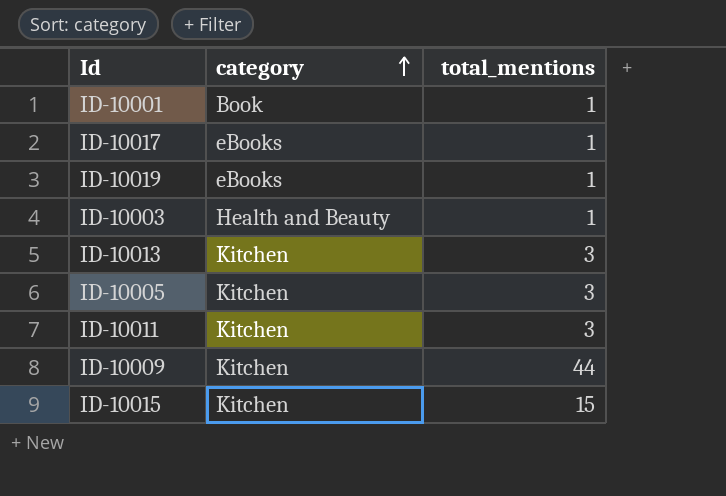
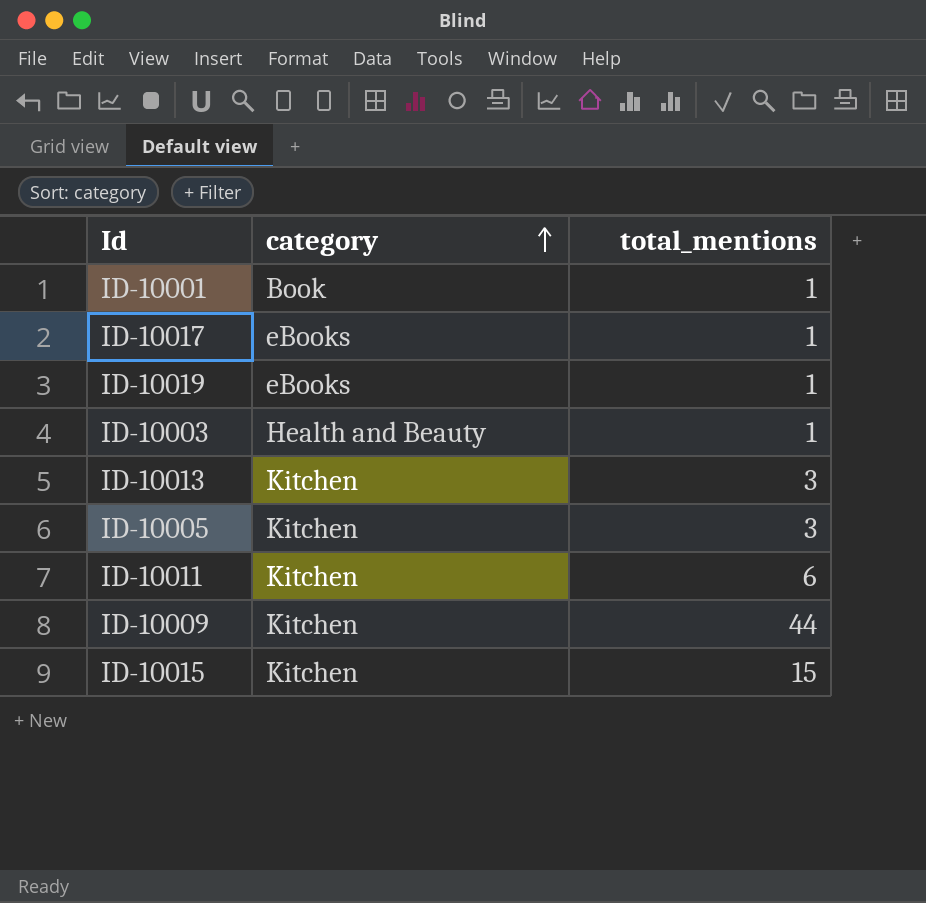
ID-10011 | total_mentions: 3 -> 6

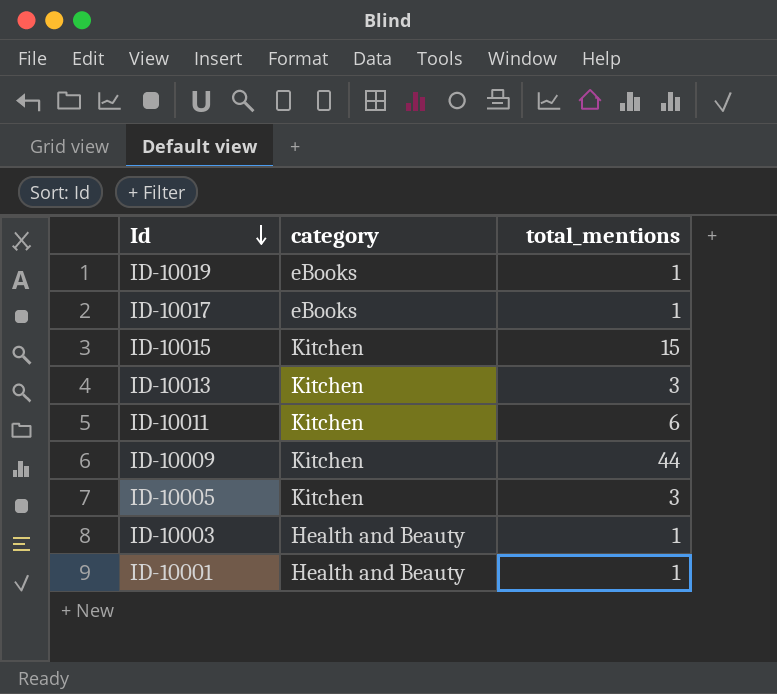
row order: category ascending -> Id descending
ID-10001 | category: Book -> Health and Beauty

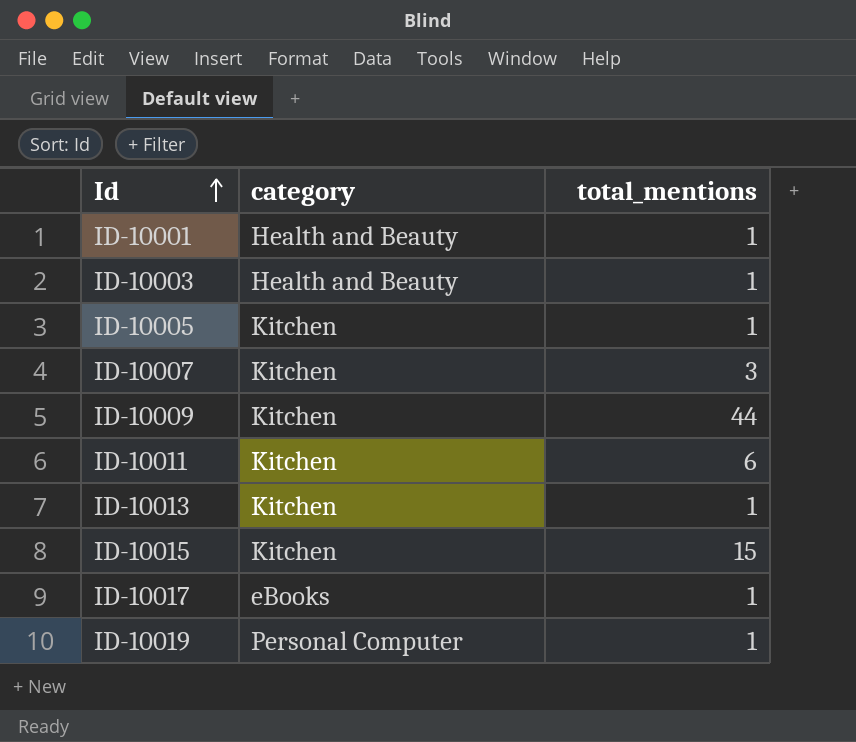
row order: Id descending -> Id ascending
ID-10005 | total_mentions: 3 -> 1
row ID-10007: none -> Kitchen | 3
ID-10013 | total_mentions: 3 -> 1
ID-10019 | category: eBooks -> Personal Computer

